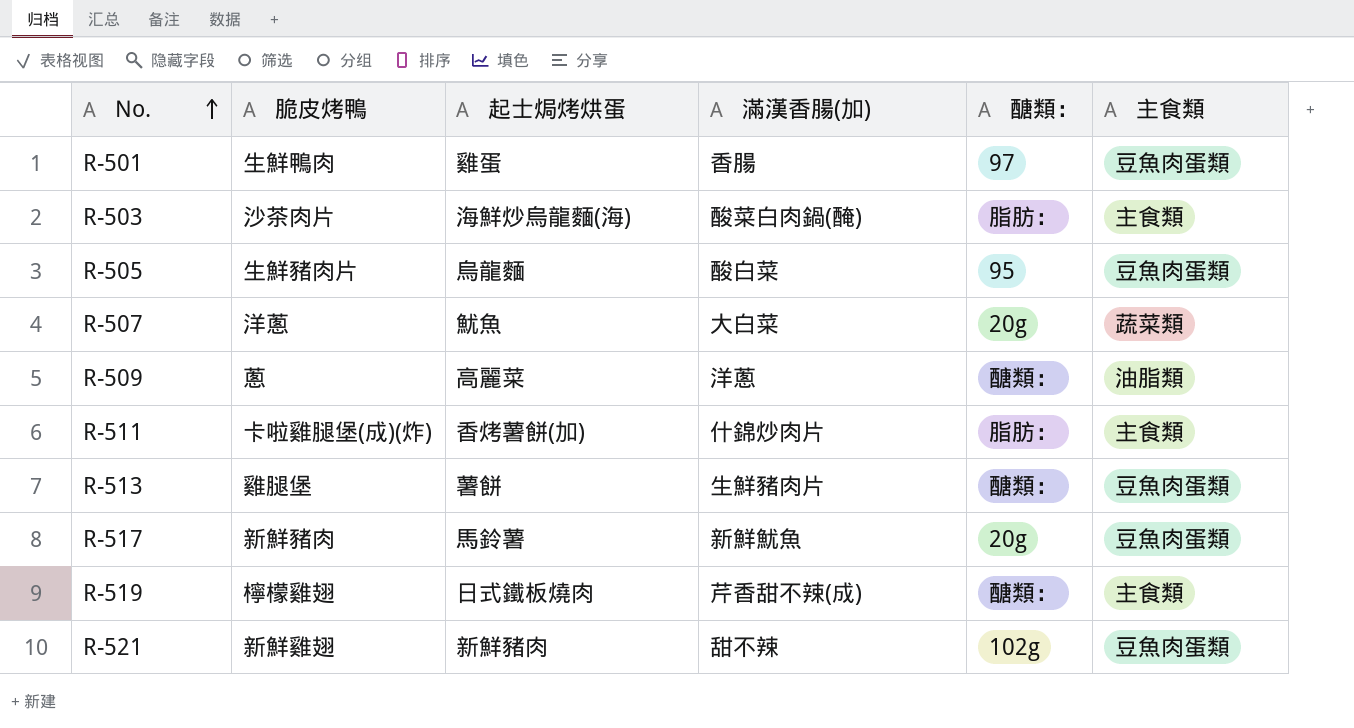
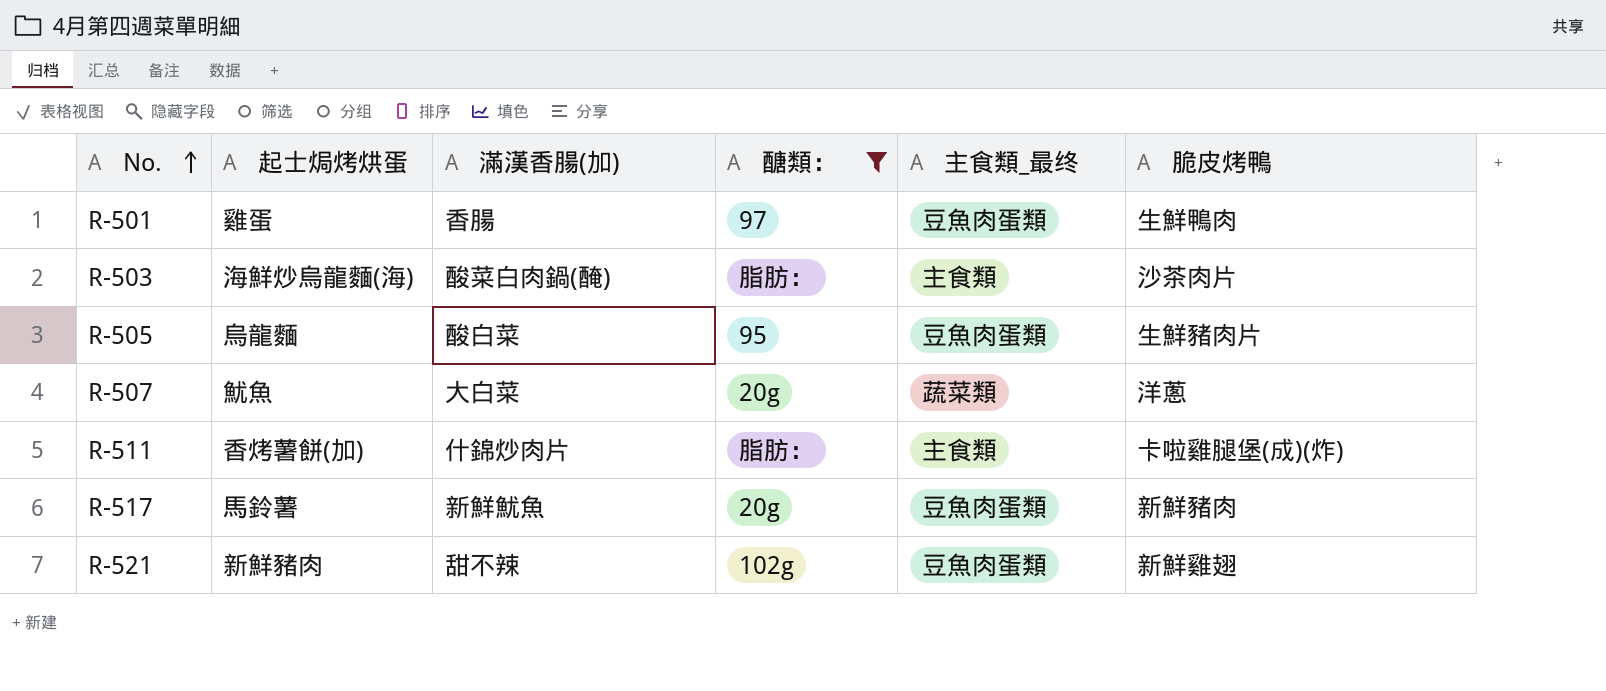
filter: none -> 醣類： != 醣類：
column name: 主食類 -> 主食類_最终
column 脆皮烤鴨 | position: 2 -> 6

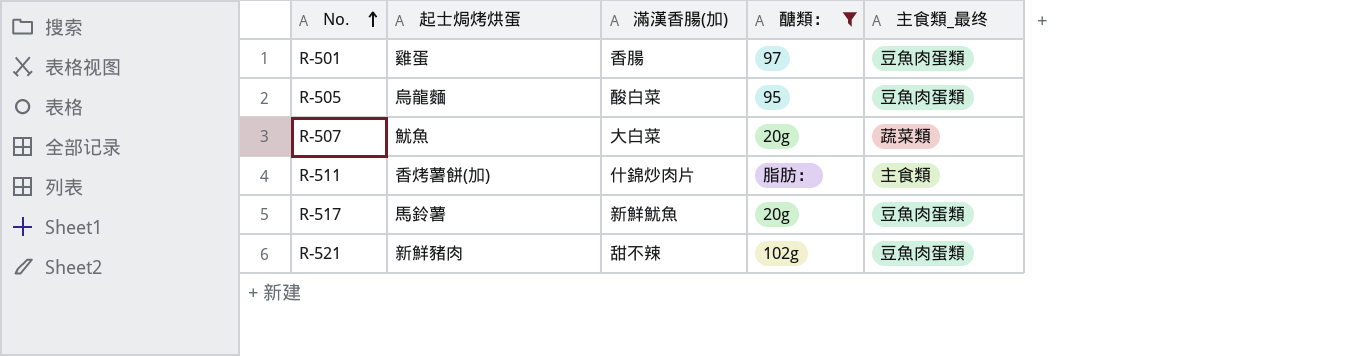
column 脆皮烤鴨 | position: 6 -> none
row R-503: 海鮮炒烏龍麵(海) | 酸菜白肉鍋(醃) | 脂肪： | 主食類 | 沙茶肉片 -> none

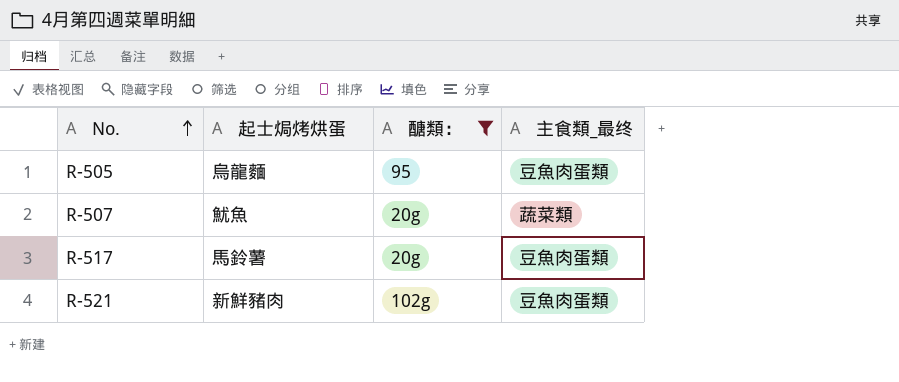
column 滿漢香腸(加) | position: 3 -> none
row R-501: 雞蛋 | 香腸 | 97 | 豆魚肉蛋類 -> none
row R-511: 香烤薯餅(加) | 什錦炒肉片 | 脂肪： | 主食類 -> none

